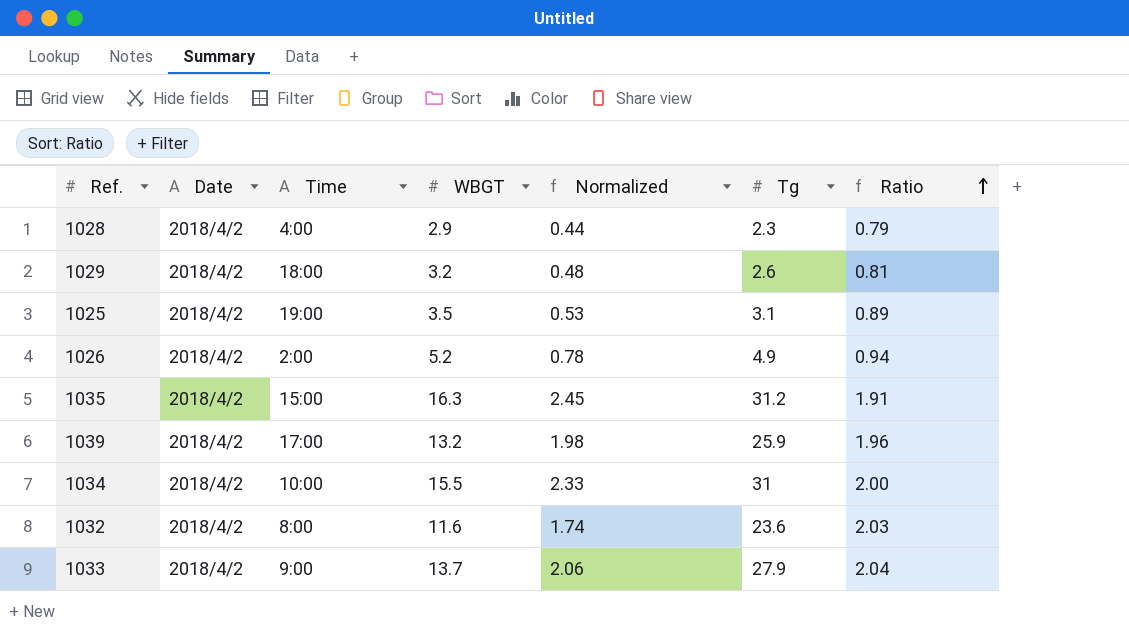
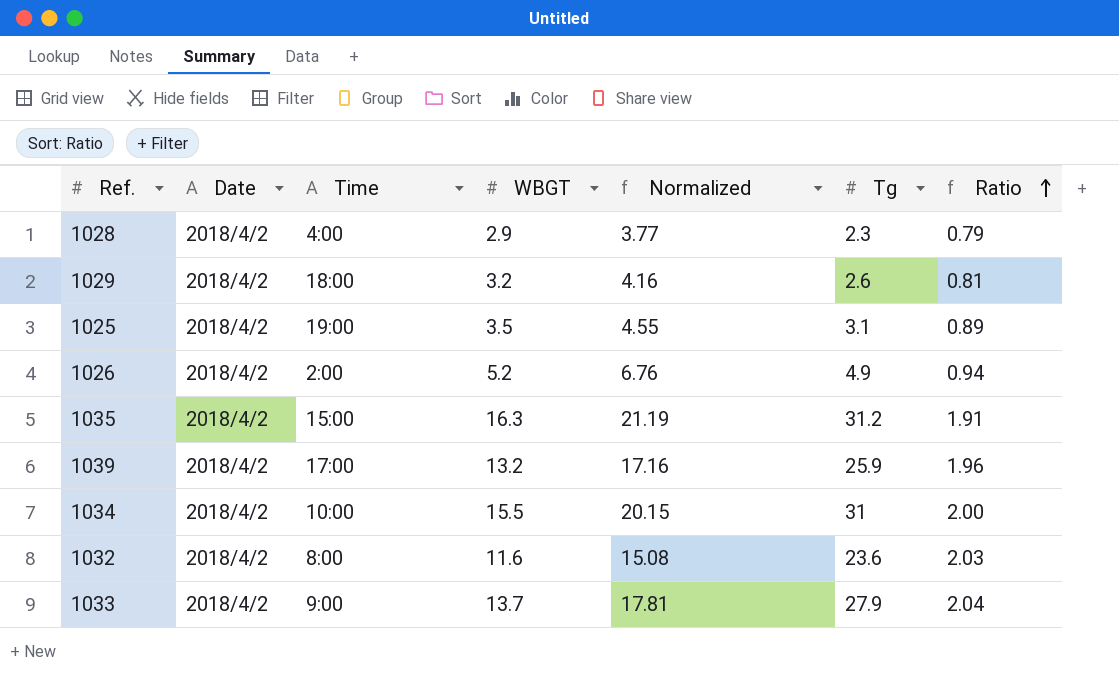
column Normalized | formula: [WBGT] * 0.15 -> [WBGT] * 1.3

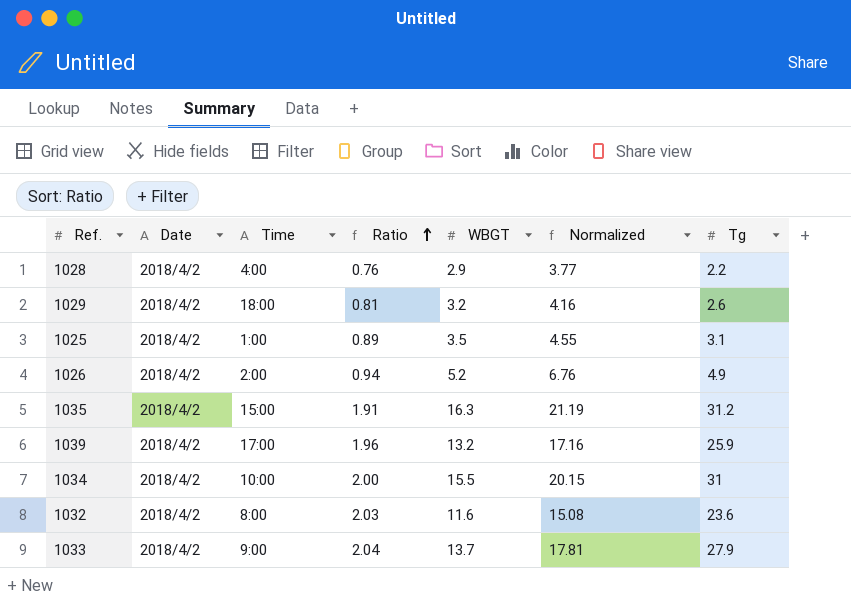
column Ratio | position: 7 -> 4
1028 | Ratio: 0.79 -> 0.76
1028 | Tg: 2.3 -> 2.2
1025 | Time: 19:00 -> 1:00

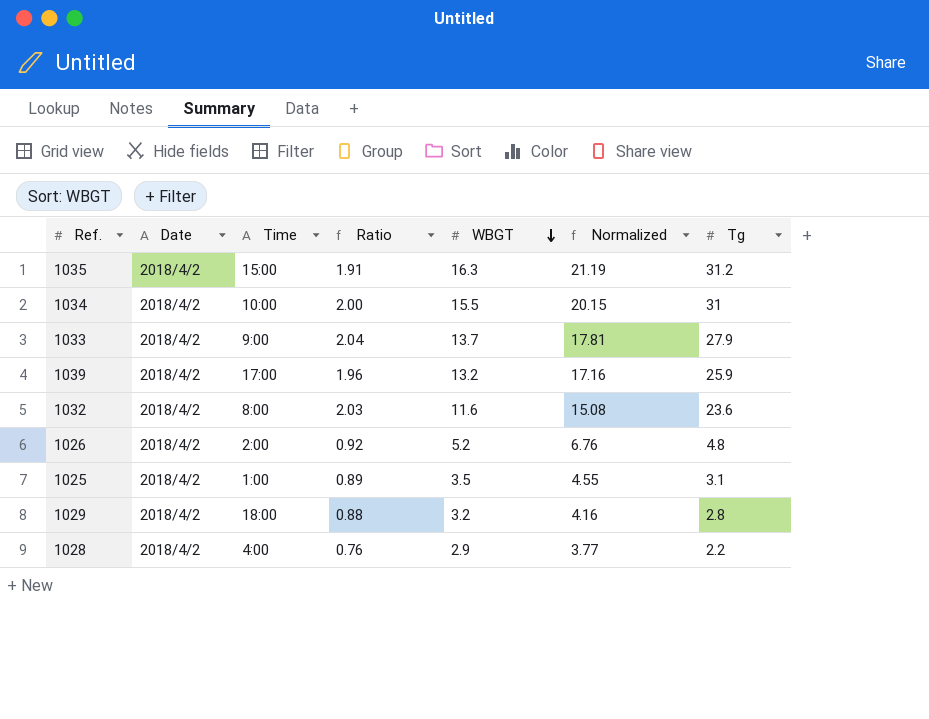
row order: Ratio ascending -> WBGT descending
1026 | Ratio: 0.94 -> 0.92
1026 | Tg: 4.9 -> 4.8
1029 | Ratio: 0.81 -> 0.88
1029 | Tg: 2.6 -> 2.8

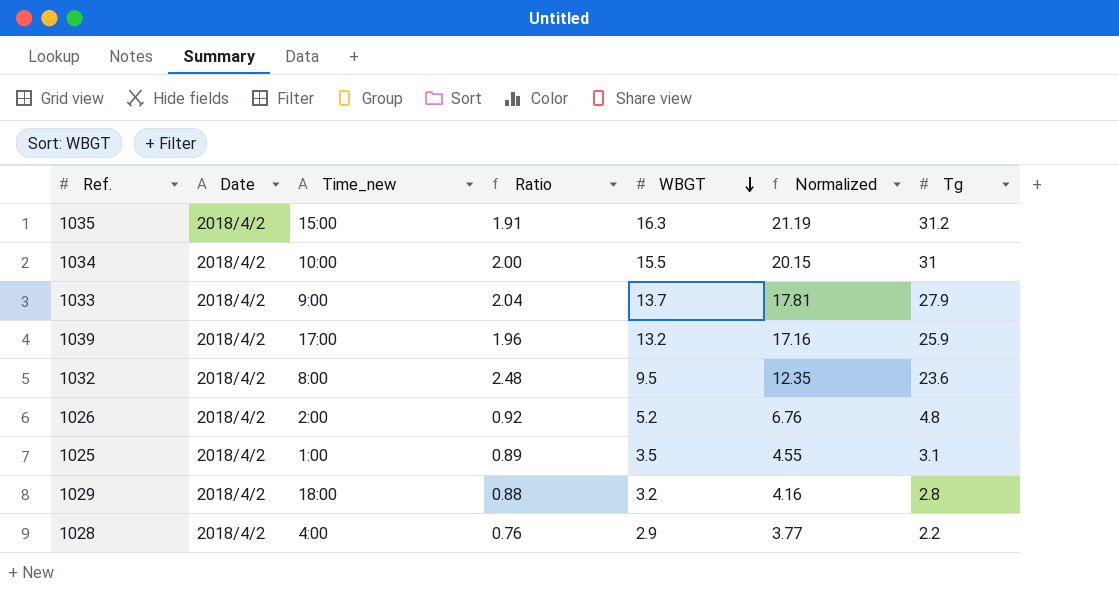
column name: Time -> Time_new
1032 | Ratio: 2.03 -> 2.48
1032 | WBGT: 11.6 -> 9.5
1032 | Normalized: 15.08 -> 12.35

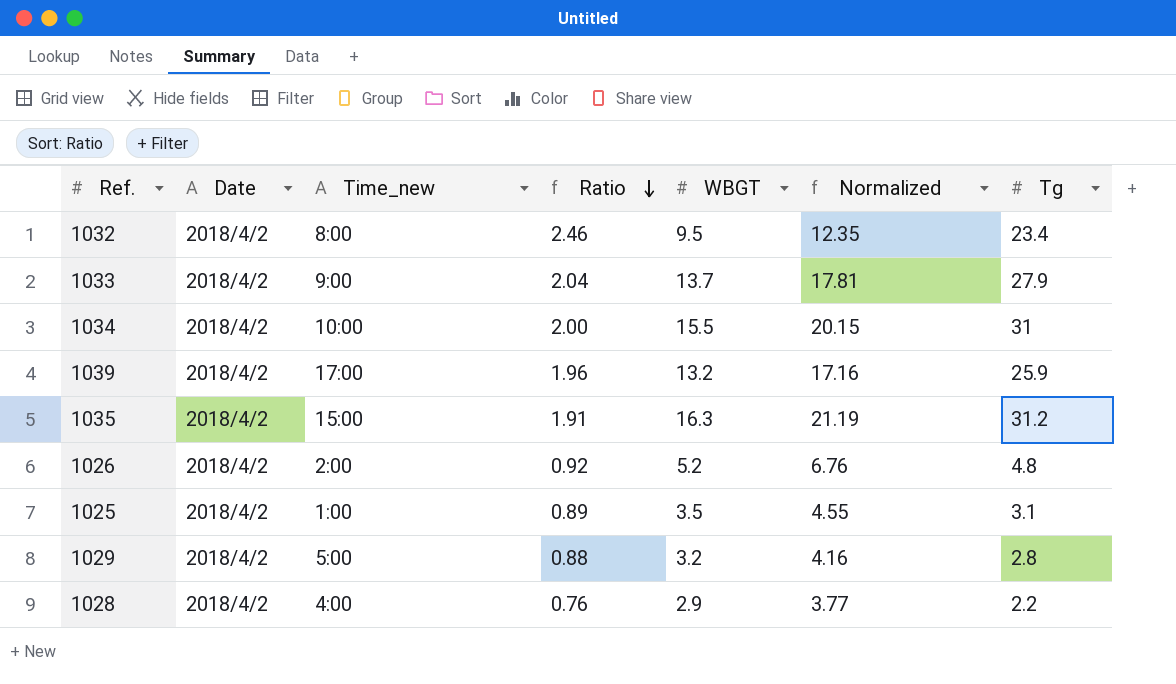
row order: WBGT descending -> Ratio descending
1032 | Ratio: 2.48 -> 2.46
1032 | Tg: 23.6 -> 23.4
1029 | Time_new: 18:00 -> 5:00

